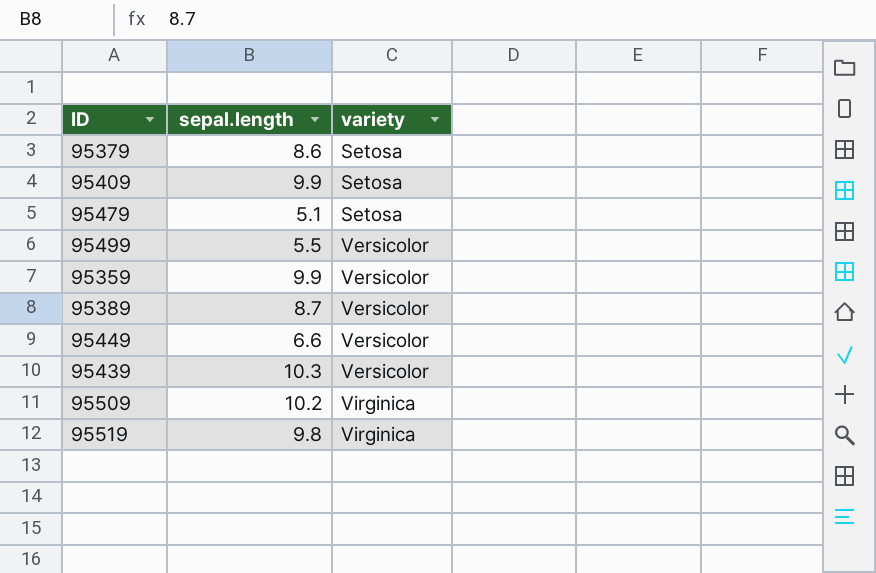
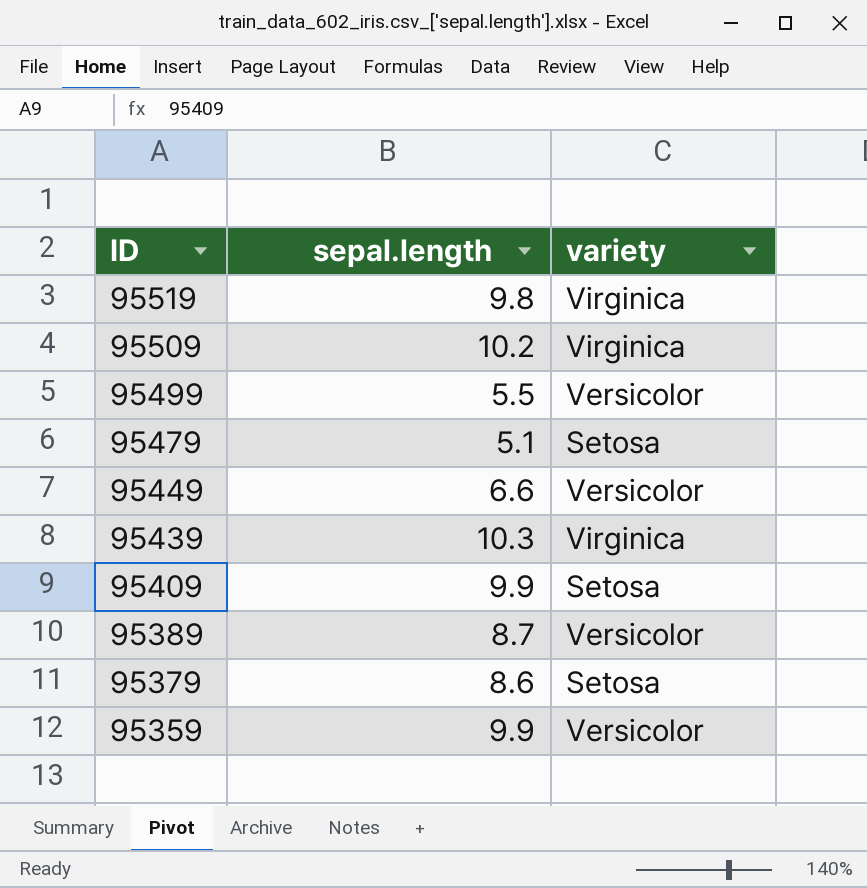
row order: variety ascending -> ID descending
95439 | variety: Versicolor -> Virginica

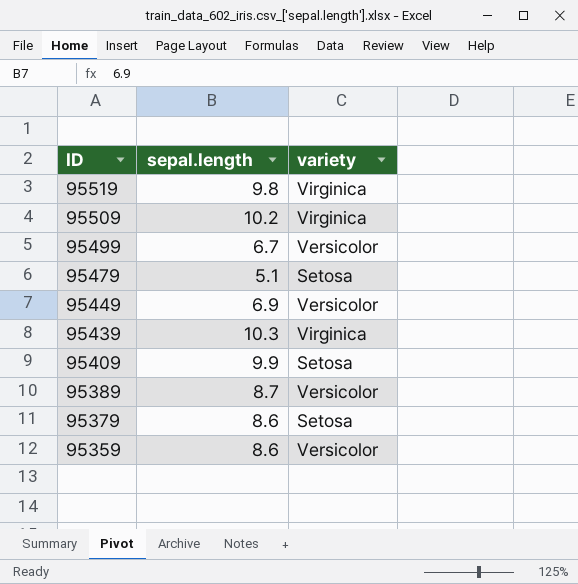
95499 | sepal.length: 5.5 -> 6.7
95449 | sepal.length: 6.6 -> 6.9
95359 | sepal.length: 9.9 -> 8.6

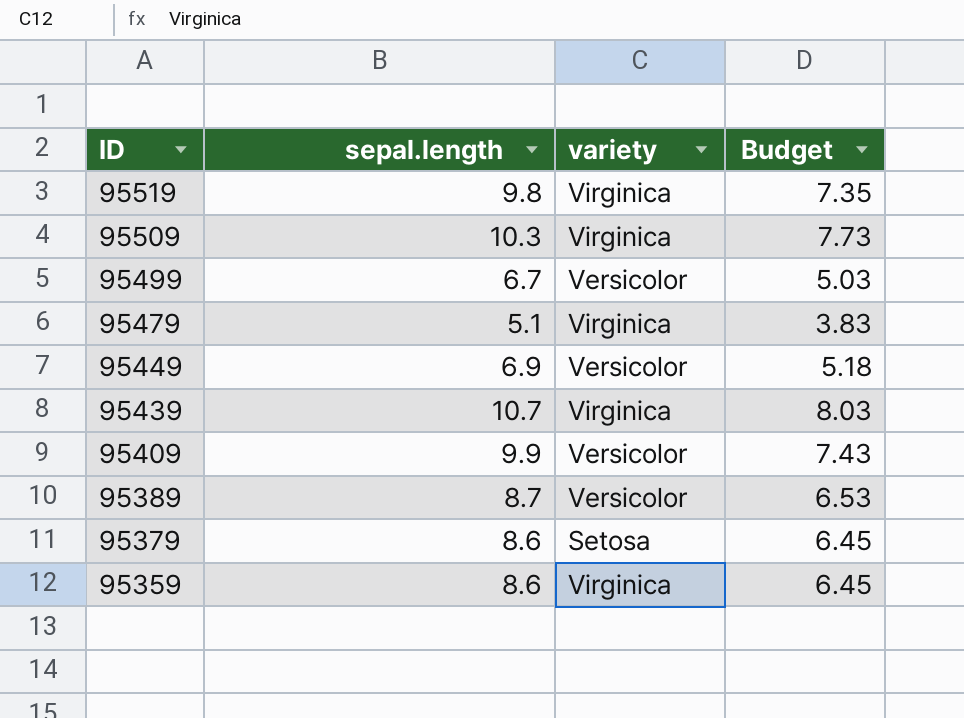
column Budget | formula: none -> [sepal.length] * 0.75
95509 | sepal.length: 10.2 -> 10.3
95479 | variety: Setosa -> Virginica
95439 | sepal.length: 10.3 -> 10.7
95409 | variety: Setosa -> Versicolor
95359 | variety: Versicolor -> Virginica

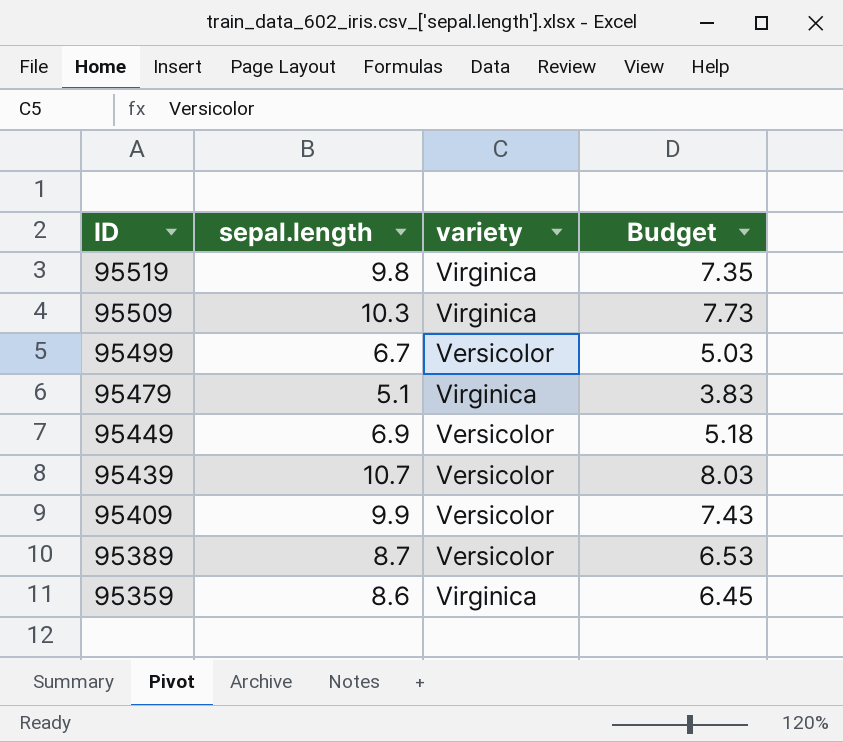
row 95379: 8.6 | Setosa | 6.45 -> none
95439 | variety: Virginica -> Versicolor

